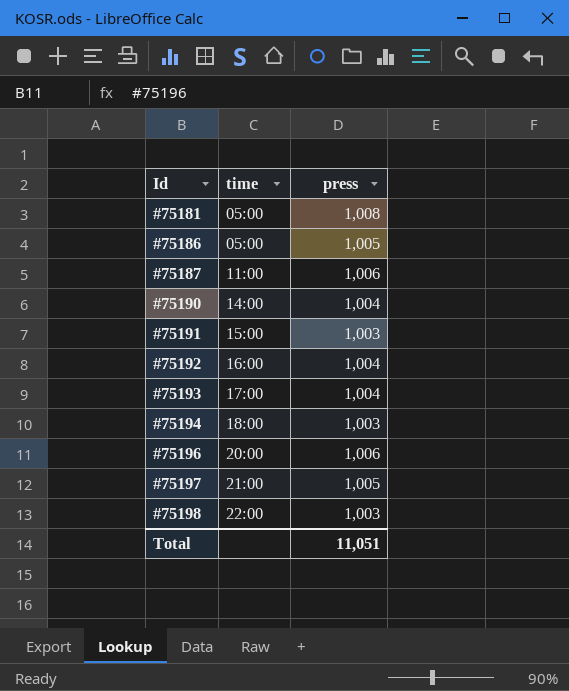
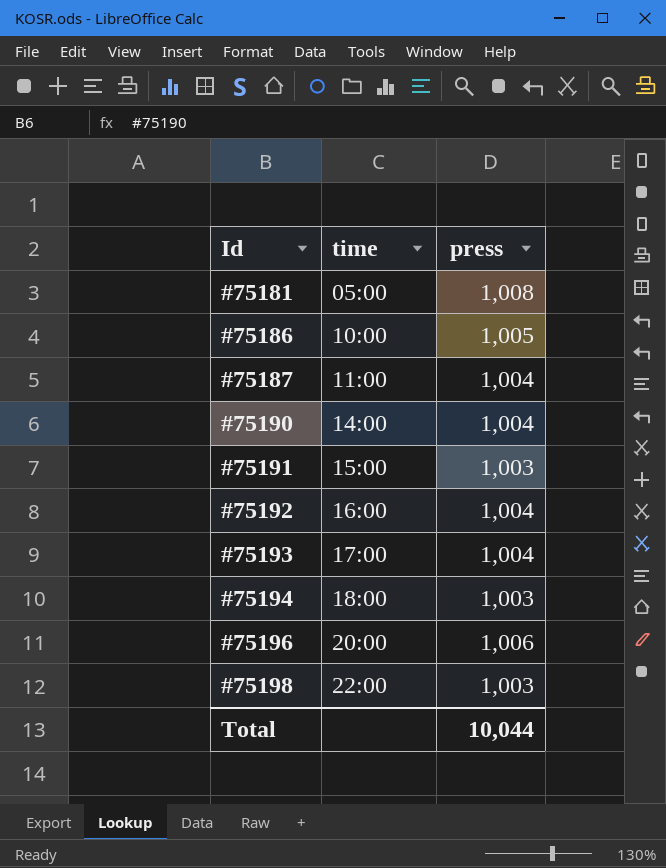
row #75197: 21:00 | 1,005 -> none
#75186 | time: 05:00 -> 10:00
#75187 | press: 1,006 -> 1,004
Total | press: 11,051 -> 10,044

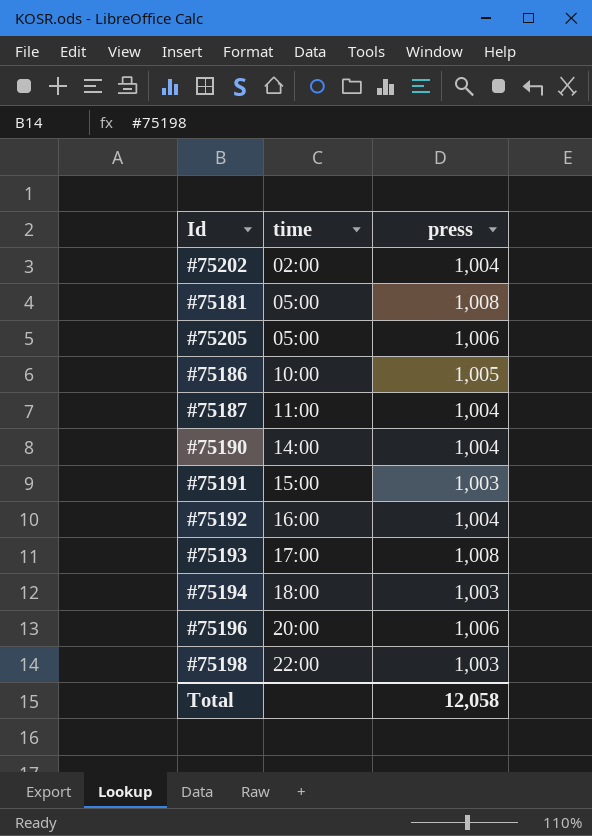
row #75202: none -> 02:00 | 1,004
row #75205: none -> 05:00 | 1,006
#75193 | press: 1,004 -> 1,008
Total | press: 10,044 -> 12,058

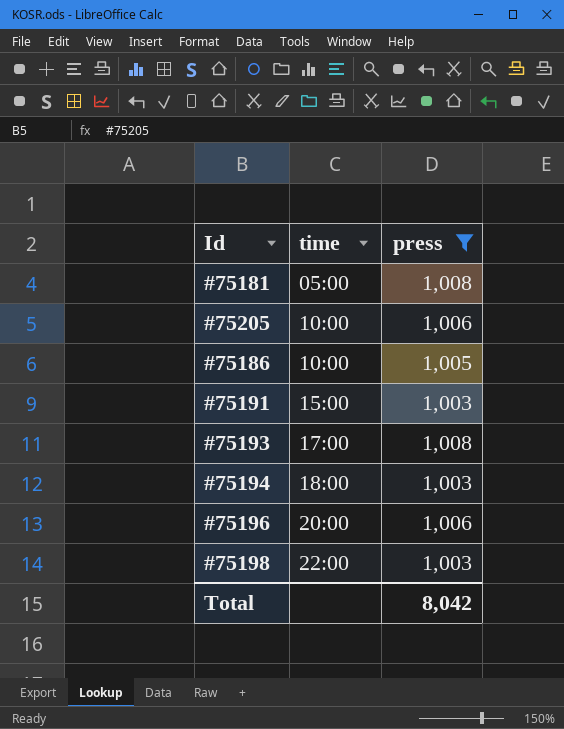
filter: none -> press != 1,004
#75205 | time: 05:00 -> 10:00
Total | press: 12,058 -> 8,042

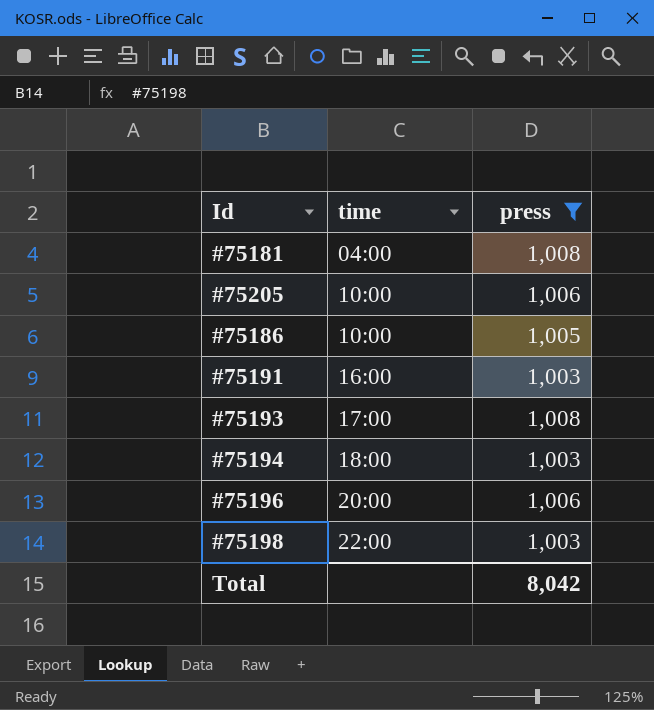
#75181 | time: 05:00 -> 04:00
#75191 | time: 15:00 -> 16:00

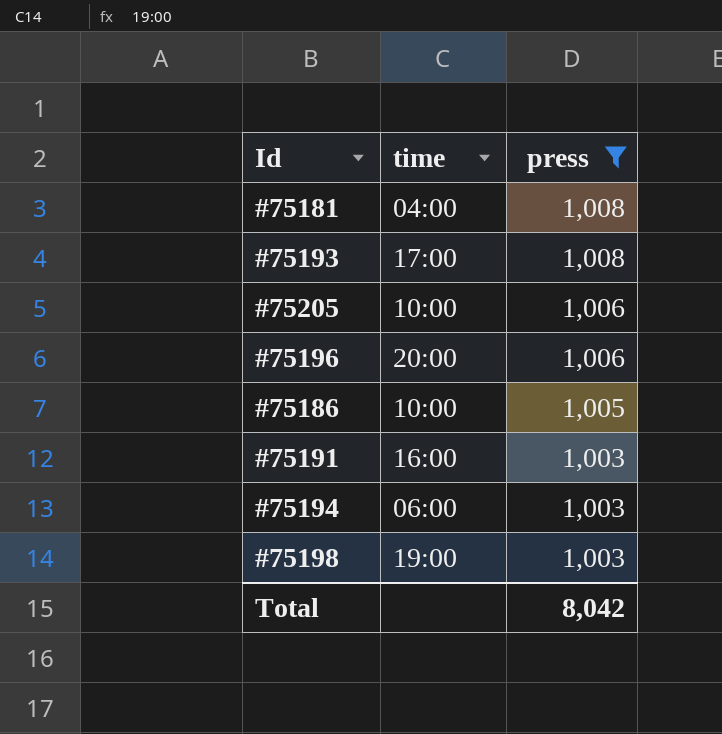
row order: time ascending -> press descending
#75194 | time: 18:00 -> 06:00
#75198 | time: 22:00 -> 19:00

